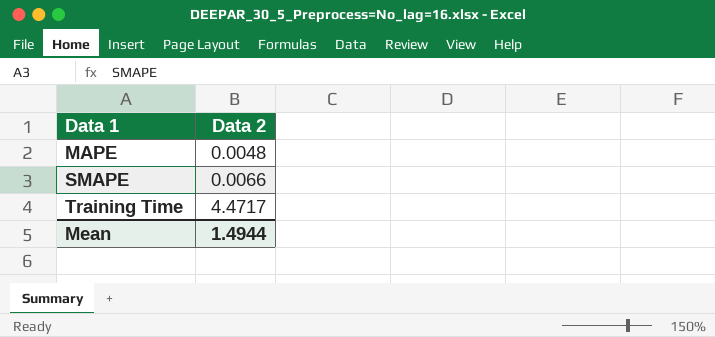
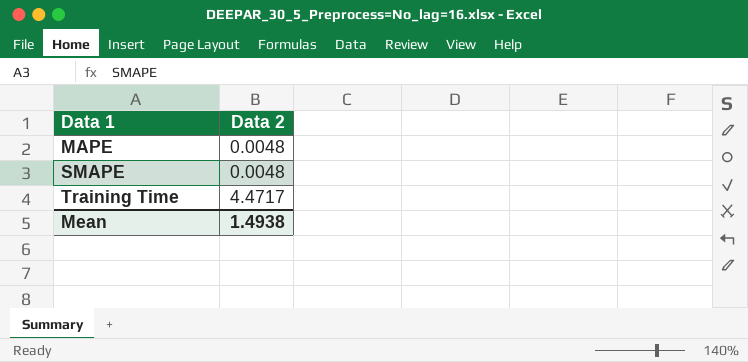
SMAPE | Data 2: 0.0066 -> 0.0048
Mean | Data 2: 1.4944 -> 1.4938

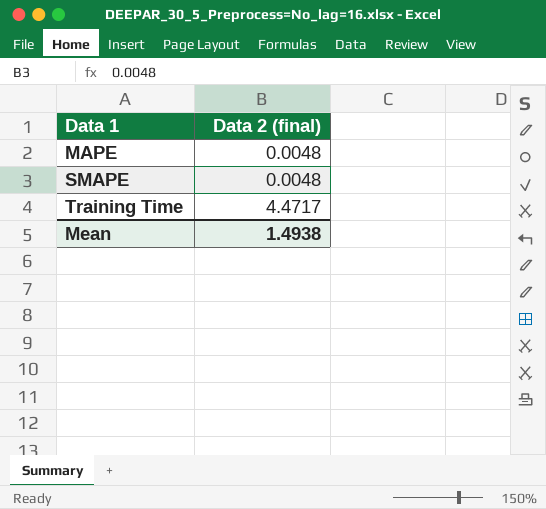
column name: Data 2 -> Data 2 (final)

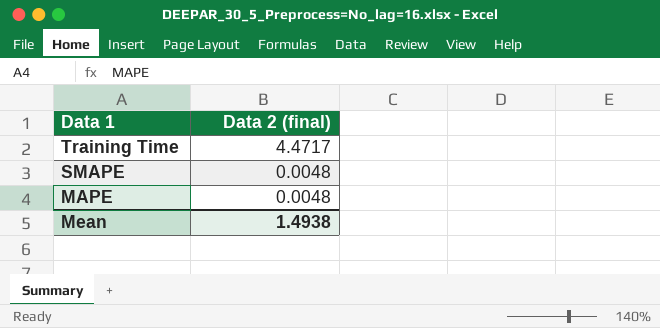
row order: Data 1 ascending -> Data 1 descending

